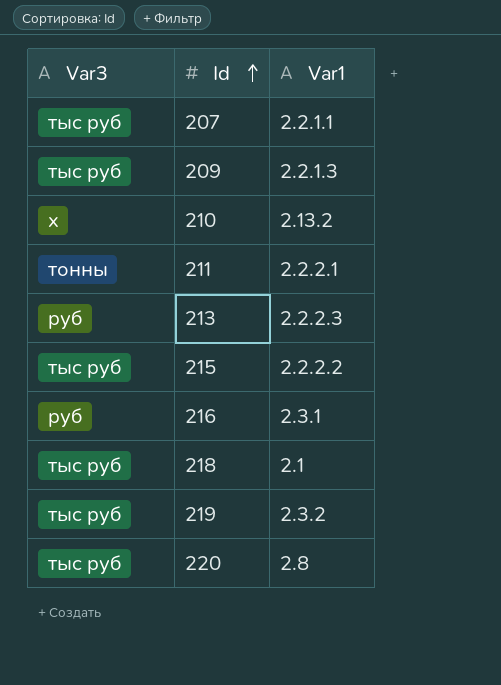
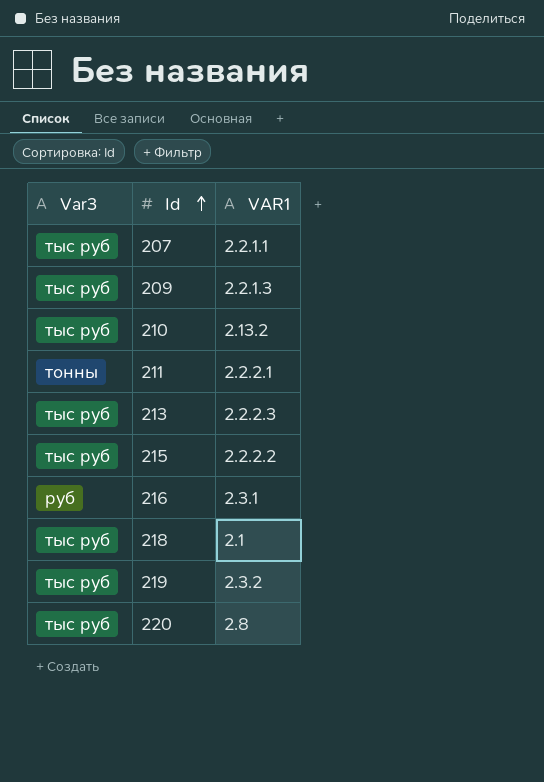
column name: Var1 -> VAR1
210 | Var3: x -> тыс руб
213 | Var3: руб -> тыс руб

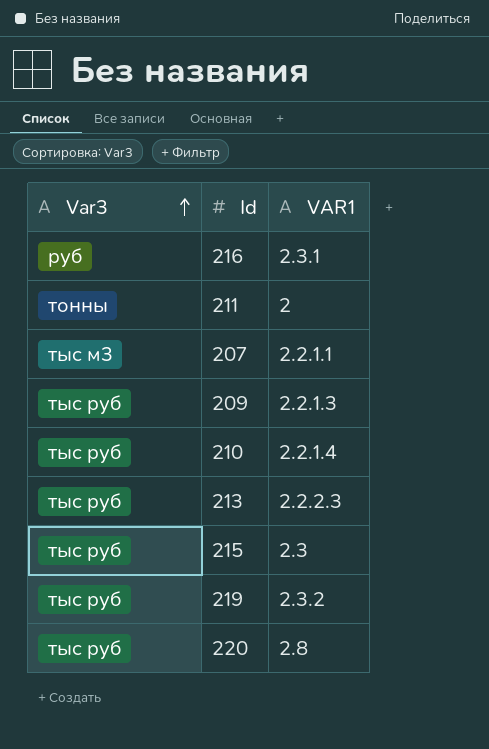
row order: Id ascending -> Var3 ascending
row 218: тыс руб | 2.1 -> none
211 | VAR1: 2.2.2.1 -> 2
207 | Var3: тыс руб -> тыс м3
210 | VAR1: 2.13.2 -> 2.2.1.4
215 | VAR1: 2.2.2.2 -> 2.3

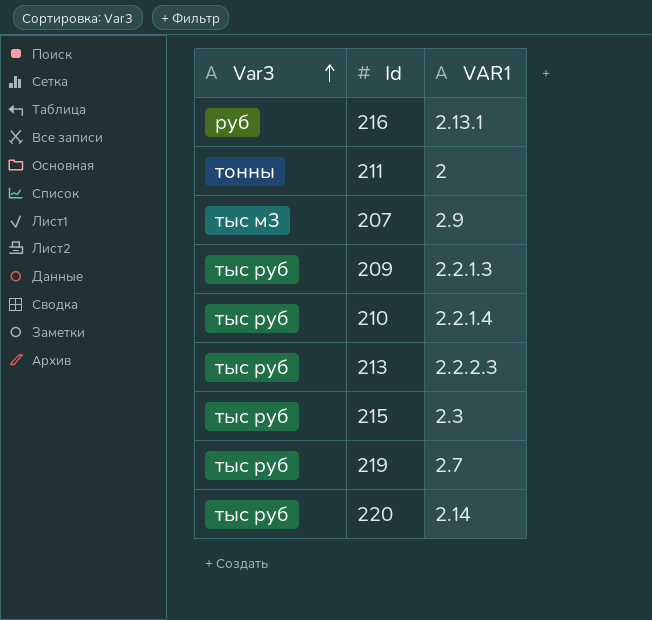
216 | VAR1: 2.3.1 -> 2.13.1
207 | VAR1: 2.2.1.1 -> 2.9
219 | VAR1: 2.3.2 -> 2.7
220 | VAR1: 2.8 -> 2.14

